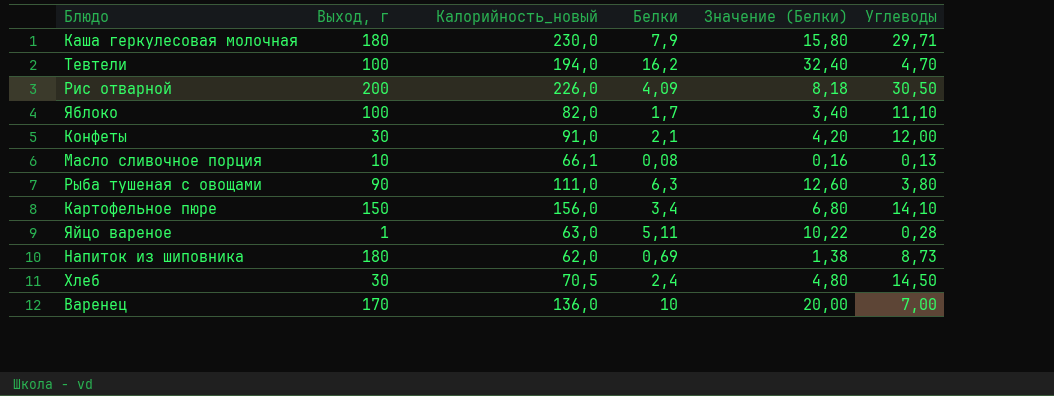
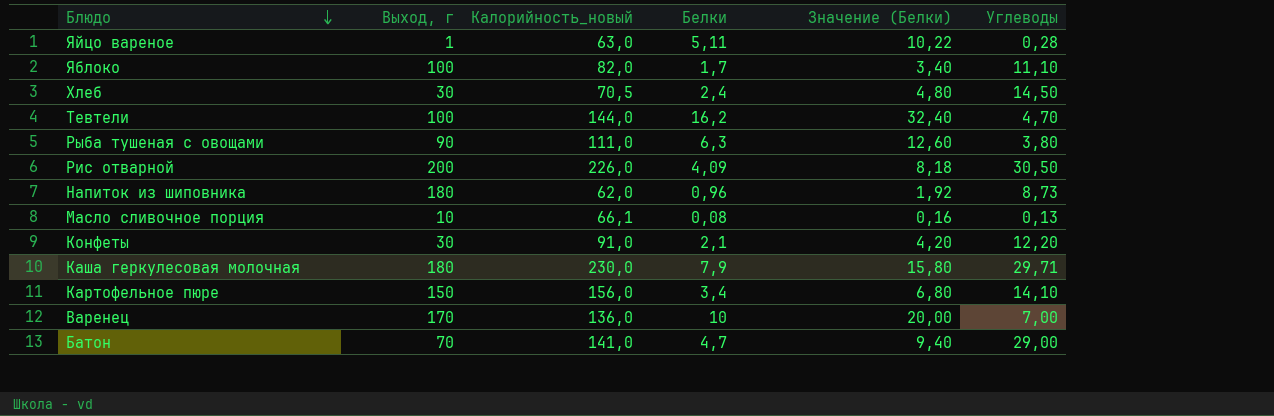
row order: none -> Блюдо descending
Тевтели | Калорийность_новый: 194,0 -> 144,0
Напиток из шиповника | Белки: 0,69 -> 0,96
Напиток из шиповника | Значение (Белки): 1,38 -> 1,92
Конфеты | Углеводы: 12,00 -> 12,20
row Батон: none -> 70 | 141,0 | 4,7 | 9,40 | 29,00

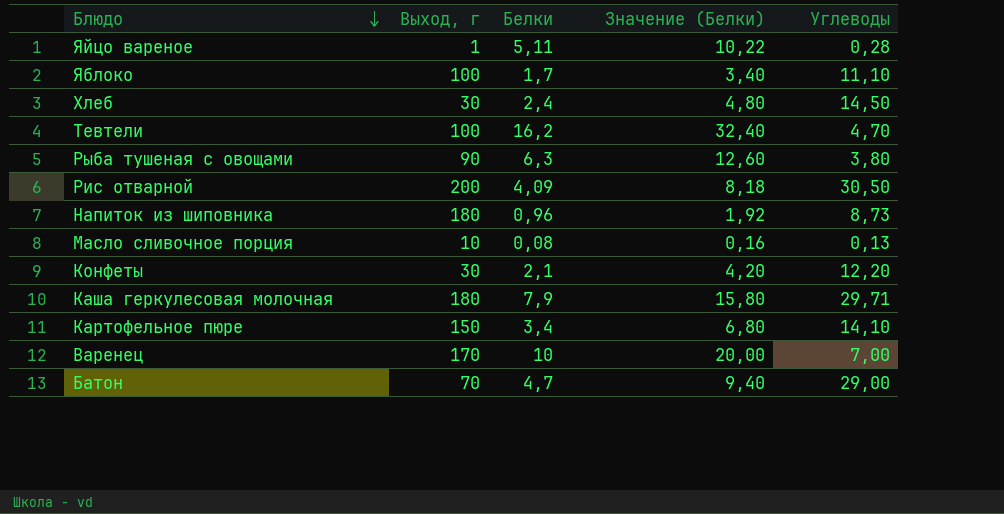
column Калорийность_новый | position: 3 -> none

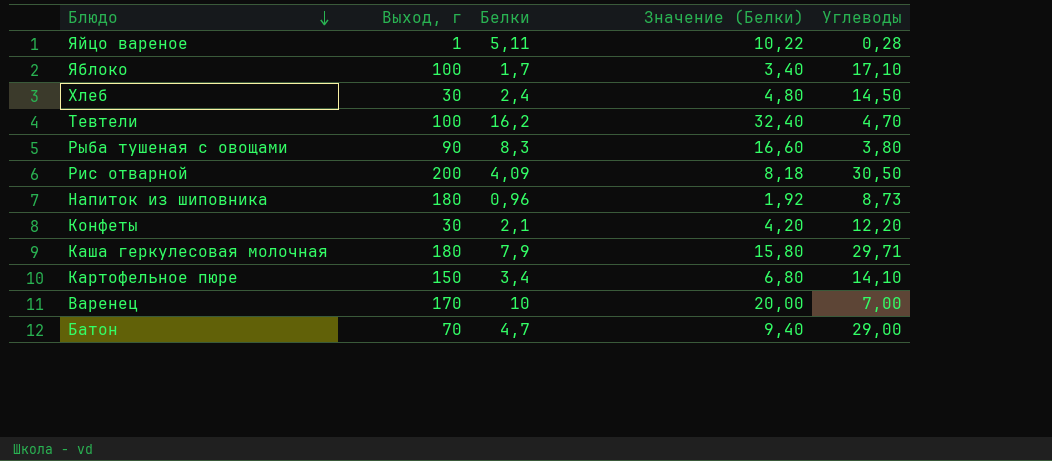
row Масло сливочное порция: 10 | 0,08 | 0,16 | 0,13 -> none
Яблоко | Углеводы: 11,10 -> 17,10
Рыба тушеная с овощами | Белки: 6,3 -> 8,3
Рыба тушеная с овощами | Значение (Белки): 12,60 -> 16,60

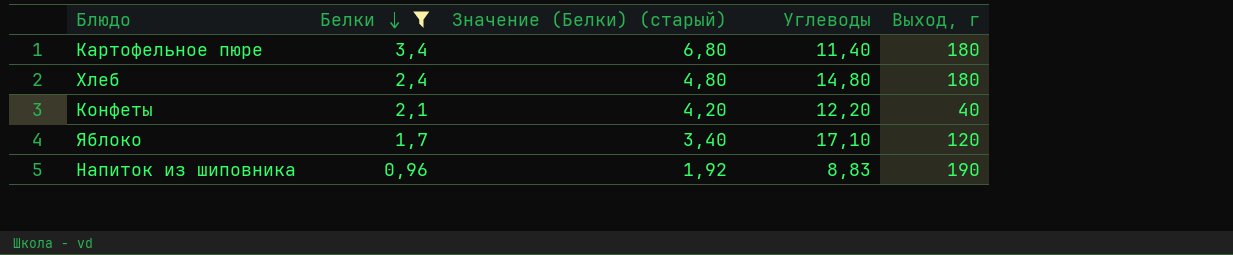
filter: none -> Белки <= 3,4
row order: Блюдо descending -> Белки descending
column name: Значение (Белки) -> Значение (Белки) (старый)
column Выход, г | position: 2 -> 5
Картофельное пюре | Углеводы: 14,10 -> 11,40
Картофельное пюре | Выход, г: 150 -> 180
Хлеб | Углеводы: 14,50 -> 14,80
Хлеб | Выход, г: 30 -> 180
Конфеты | Выход, г: 30 -> 40
Яблоко | Выход, г: 100 -> 120
Напиток из шиповника | Углеводы: 8,73 -> 8,83
Напиток из шиповника | Выход, г: 180 -> 190

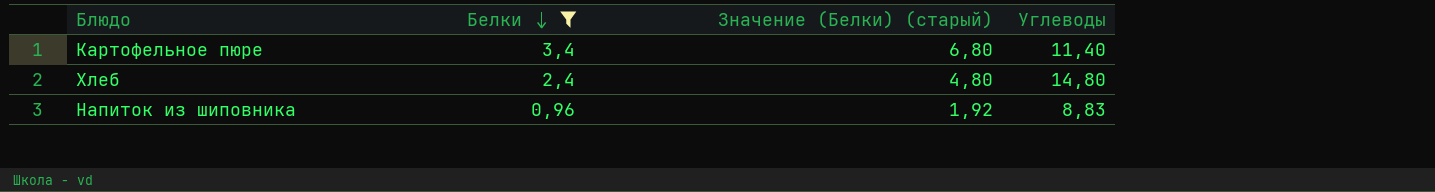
column Выход, г | position: 5 -> none
row Конфеты: 2,1 | 4,20 | 12,20 | 40 -> none
row Яблоко: 1,7 | 3,40 | 17,10 | 120 -> none

